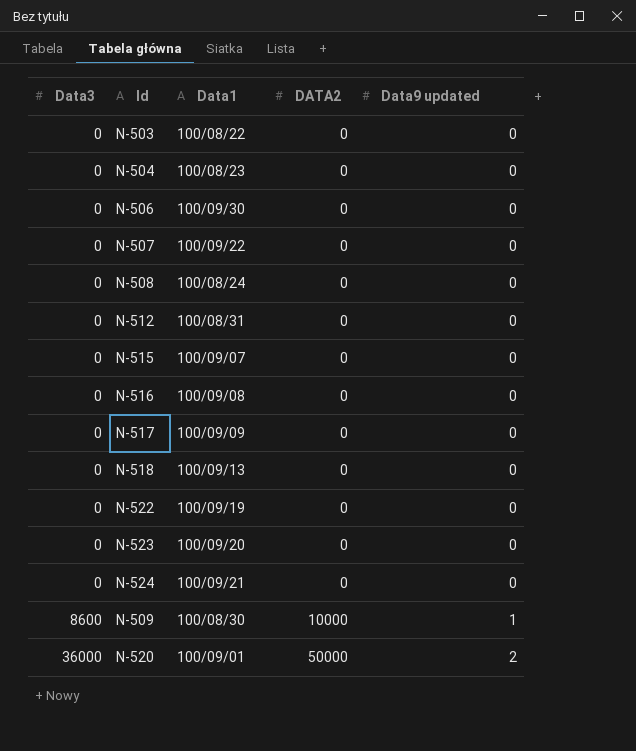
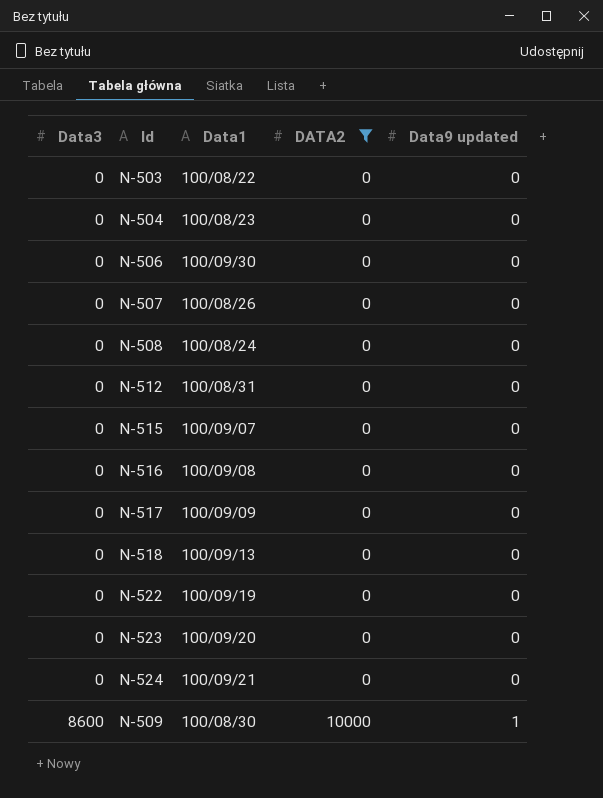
filter: none -> DATA2 != 50000
N-507 | Data1: 100/09/22 -> 100/08/26

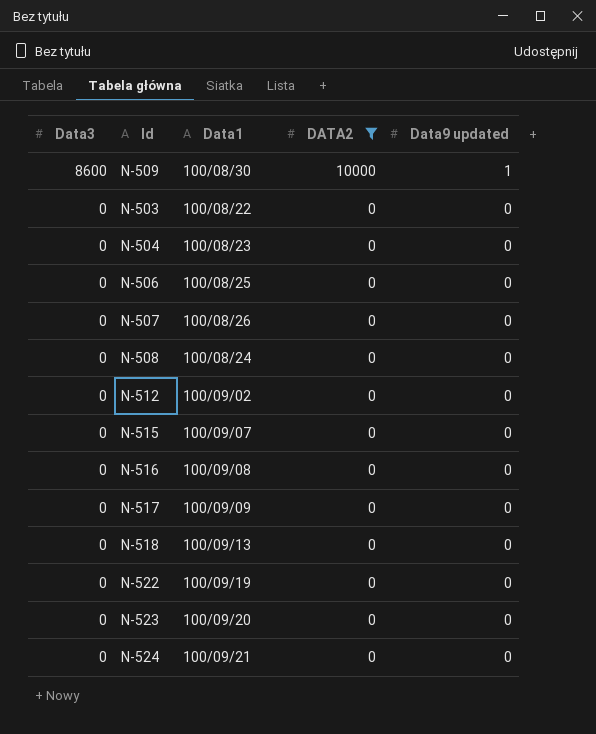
row order: Data3 ascending -> Data3 descending
N-506 | Data1: 100/09/30 -> 100/08/25
N-512 | Data1: 100/08/31 -> 100/09/02

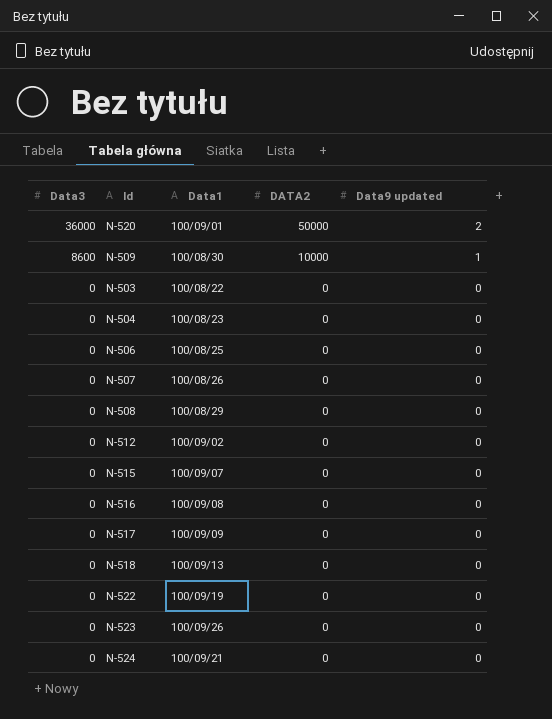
filter: DATA2 != 50000 -> none
N-508 | Data1: 100/08/24 -> 100/08/29
N-523 | Data1: 100/09/20 -> 100/09/26

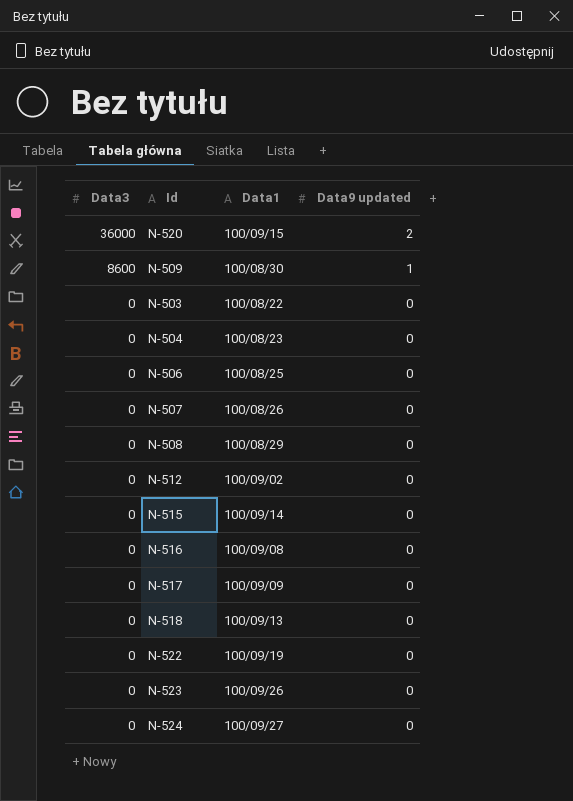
column DATA2 | position: 4 -> none
N-520 | Data1: 100/09/01 -> 100/09/15
N-515 | Data1: 100/09/07 -> 100/09/14
N-524 | Data1: 100/09/21 -> 100/09/27

